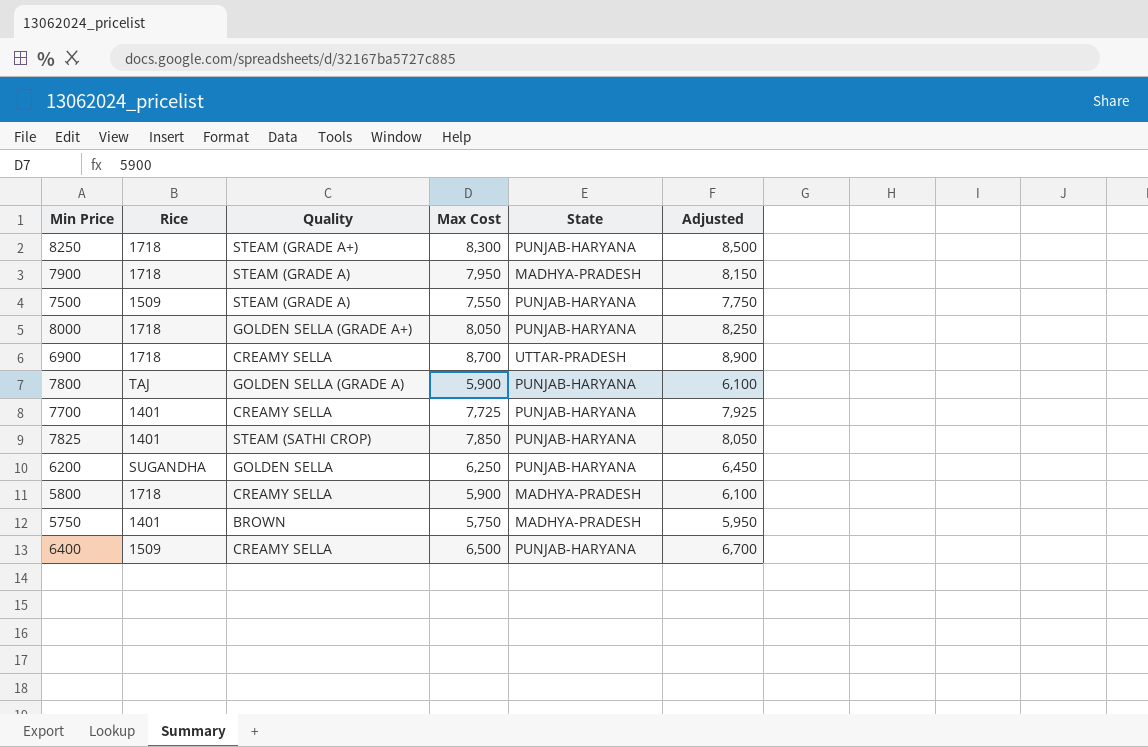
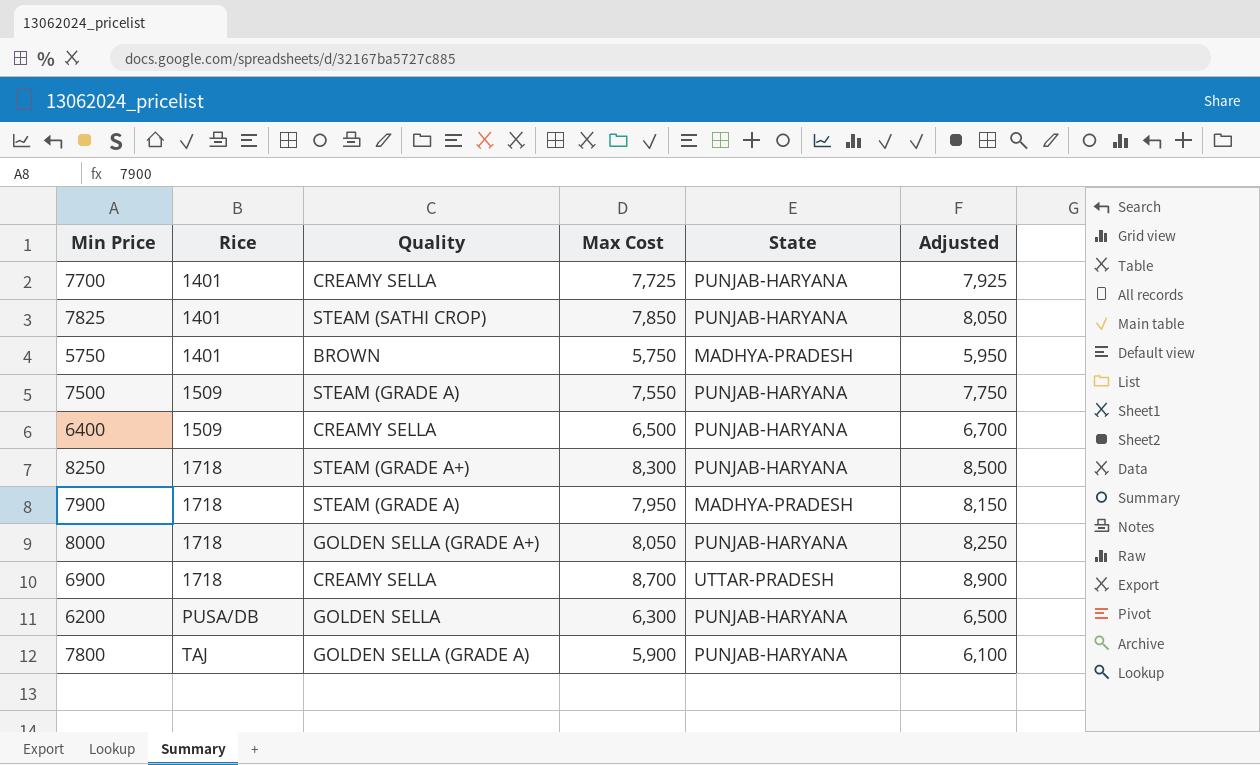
row order: none -> Rice ascending
row 5800: 1718 | CREAMY SELLA | 5,900 | MADHYA-PRADESH | 6,100 -> none
6200 | Rice: SUGANDHA -> PUSA/DB
6200 | Max Cost: 6,250 -> 6,300
6200 | Adjusted: 6,450 -> 6,500

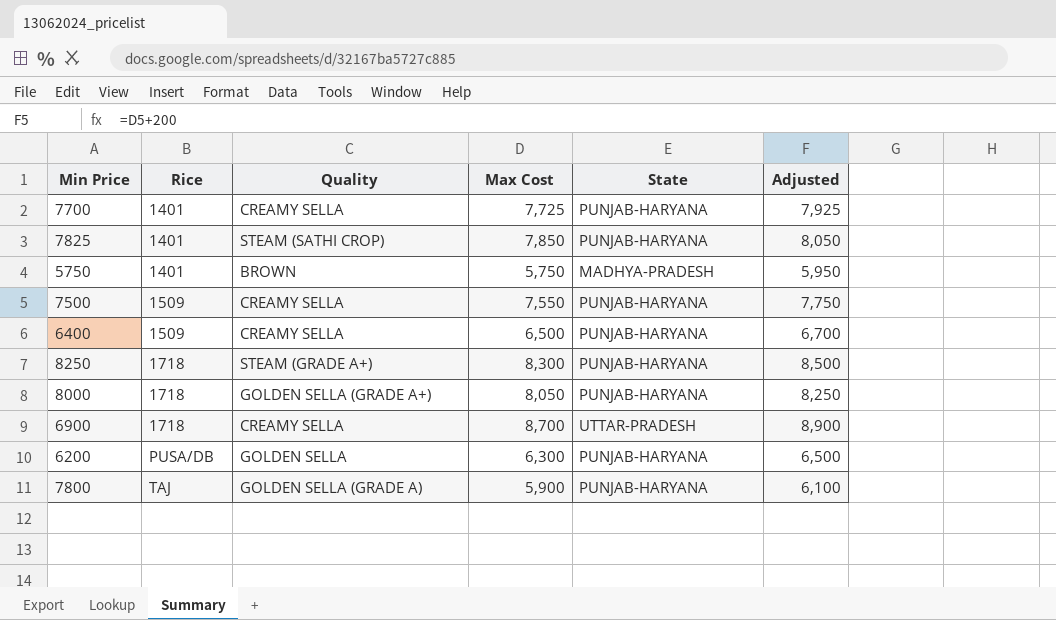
row 7900: 1718 | STEAM (GRADE A) | 7,950 | MADHYA-PRADESH | 8,150 -> none
7500 | Quality: STEAM (GRADE A) -> CREAMY SELLA

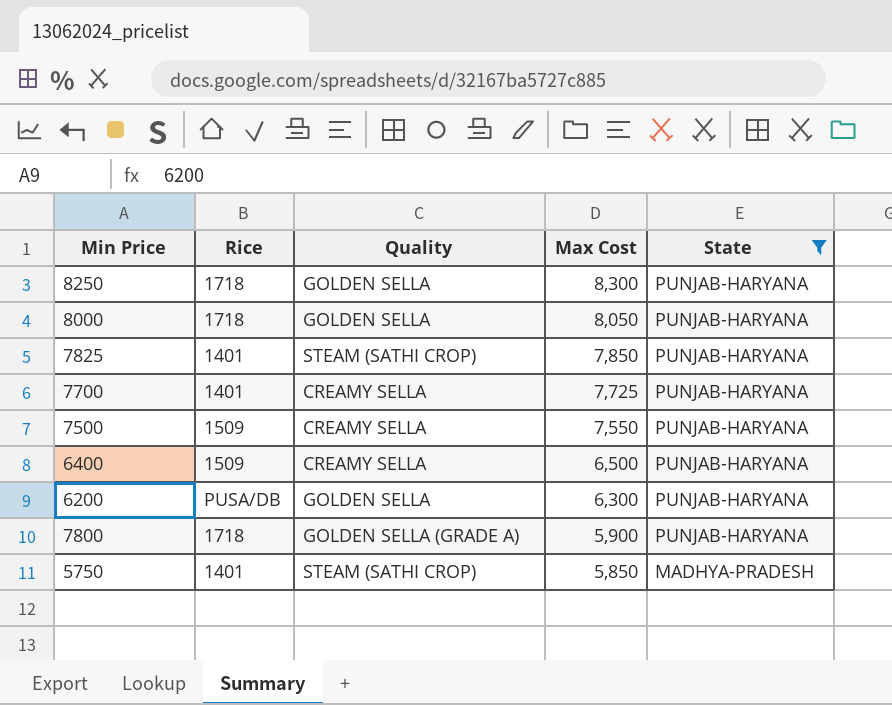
filter: none -> State != UTTAR-PRADESH
row order: Rice ascending -> Max Cost descending
column Adjusted | formula: [Max Cost] + 200 -> none
8250 | Quality: STEAM (GRADE A+) -> GOLDEN SELLA
8000 | Quality: GOLDEN SELLA (GRADE A+) -> GOLDEN SELLA
7800 | Rice: TAJ -> 1718
5750 | Quality: BROWN -> STEAM (SATHI CROP)
5750 | Max Cost: 5,750 -> 5,850

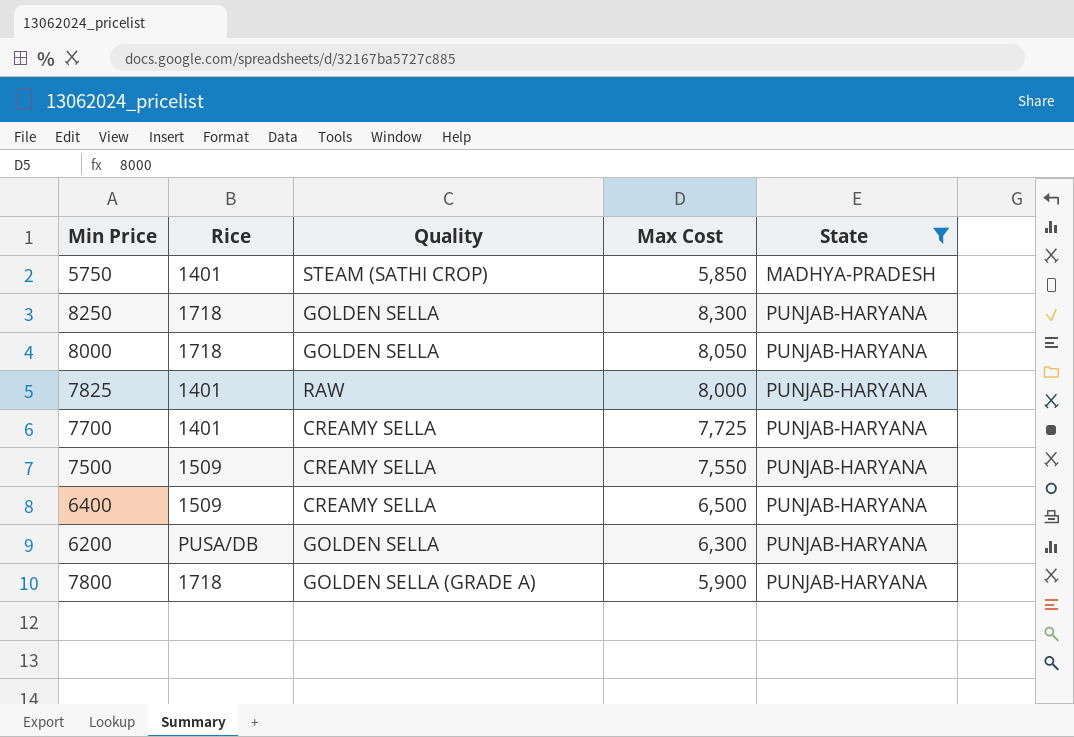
row order: Max Cost descending -> State ascending
7825 | Quality: STEAM (SATHI CROP) -> RAW
7825 | Max Cost: 7,850 -> 8,000

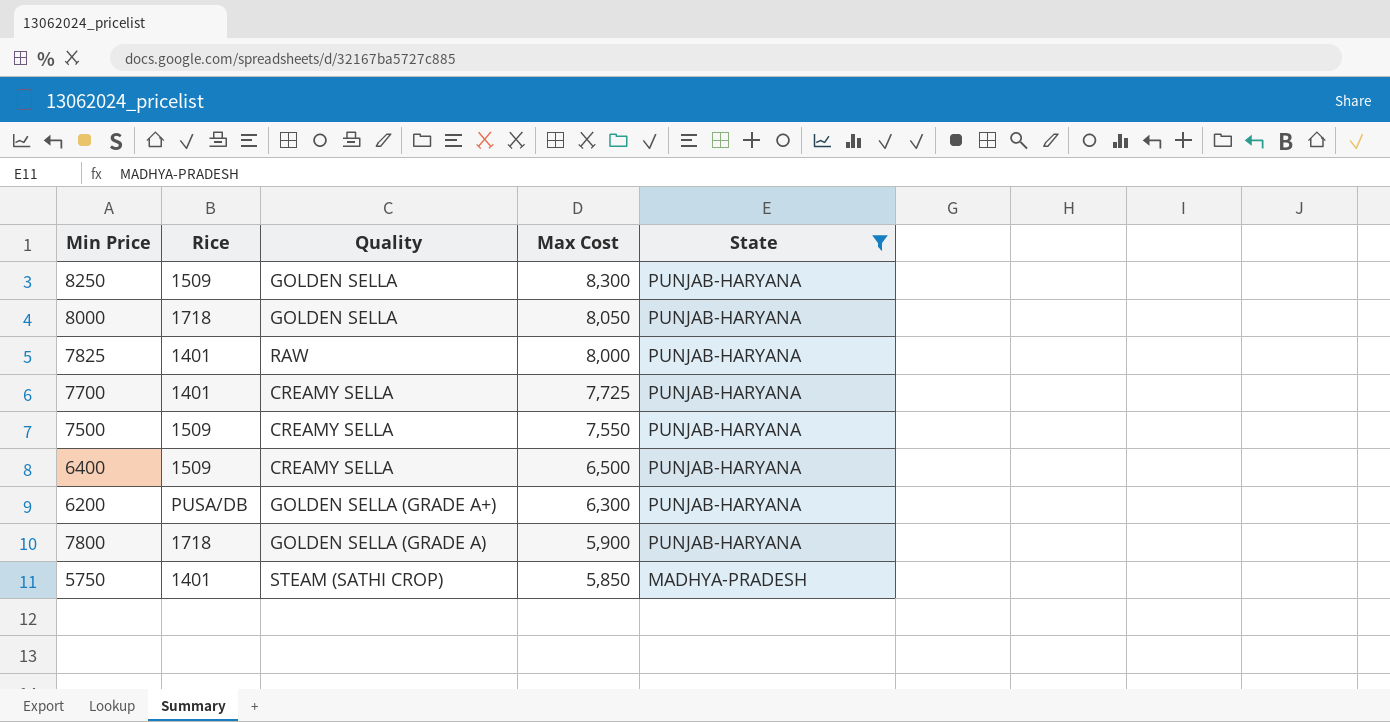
row order: State ascending -> Max Cost descending
8250 | Rice: 1718 -> 1509
6200 | Quality: GOLDEN SELLA -> GOLDEN SELLA (GRADE A+)

